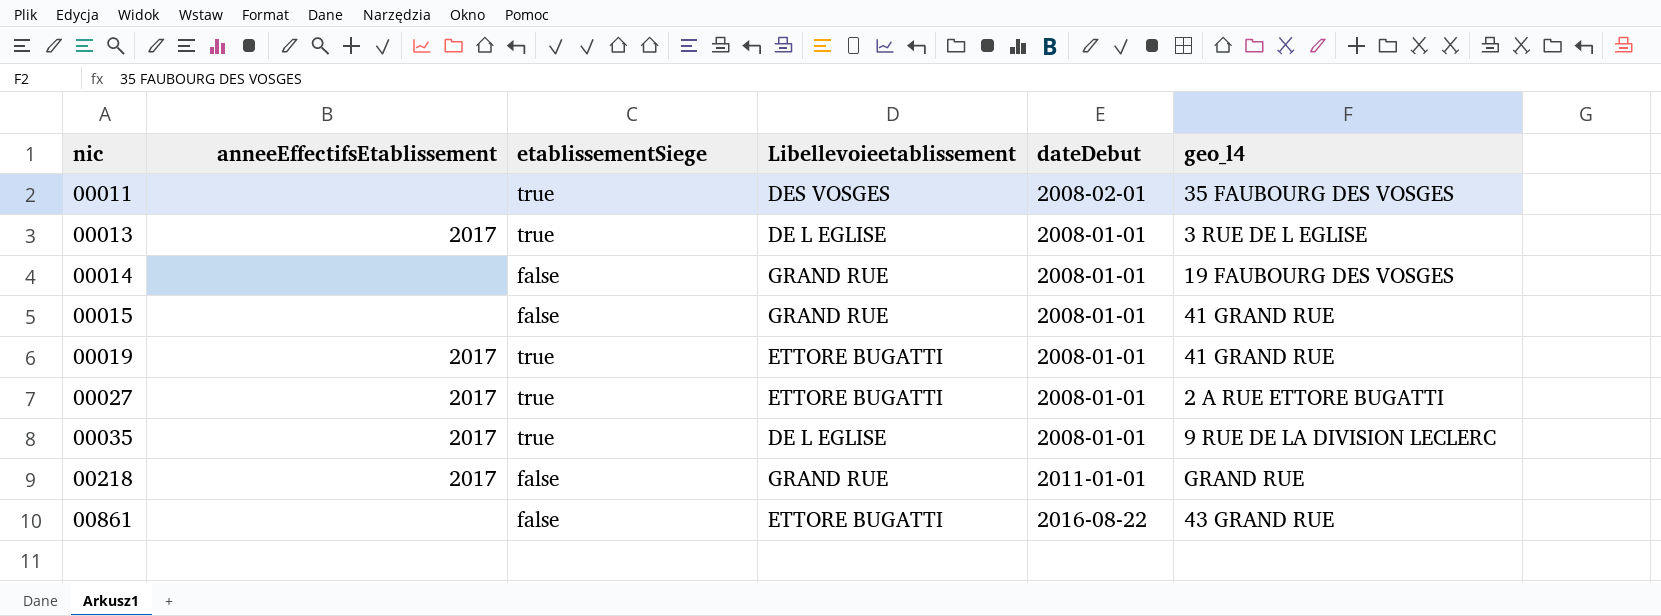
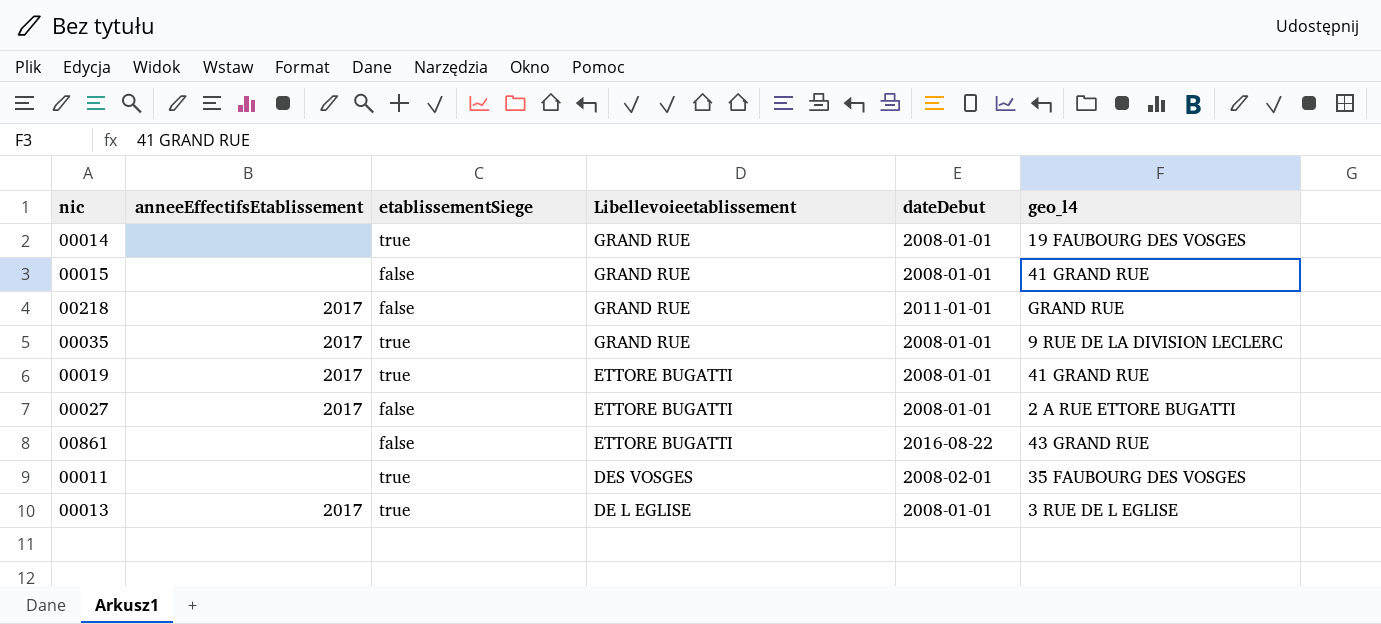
row order: nic ascending -> Libellevoieetablissement descending
00014 | etablissementSiege: false -> true
00035 | Libellevoieetablissement: DE L EGLISE -> GRAND RUE
00027 | etablissementSiege: true -> false

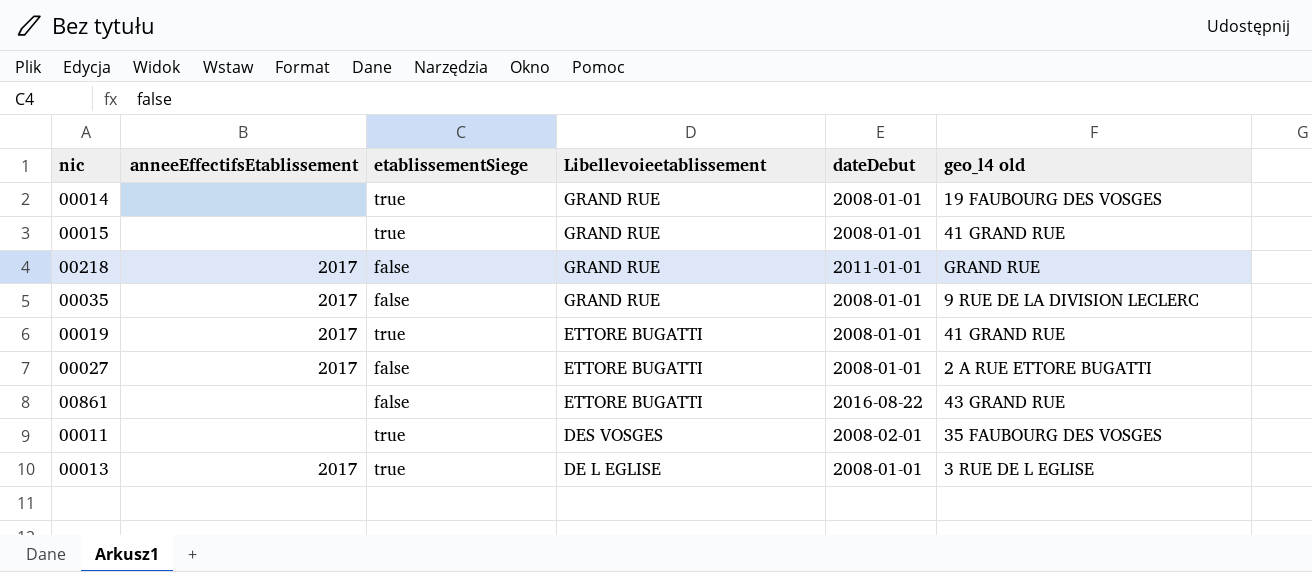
column name: geo_l4 -> geo_l4 old
00015 | etablissementSiege: false -> true
00035 | etablissementSiege: true -> false

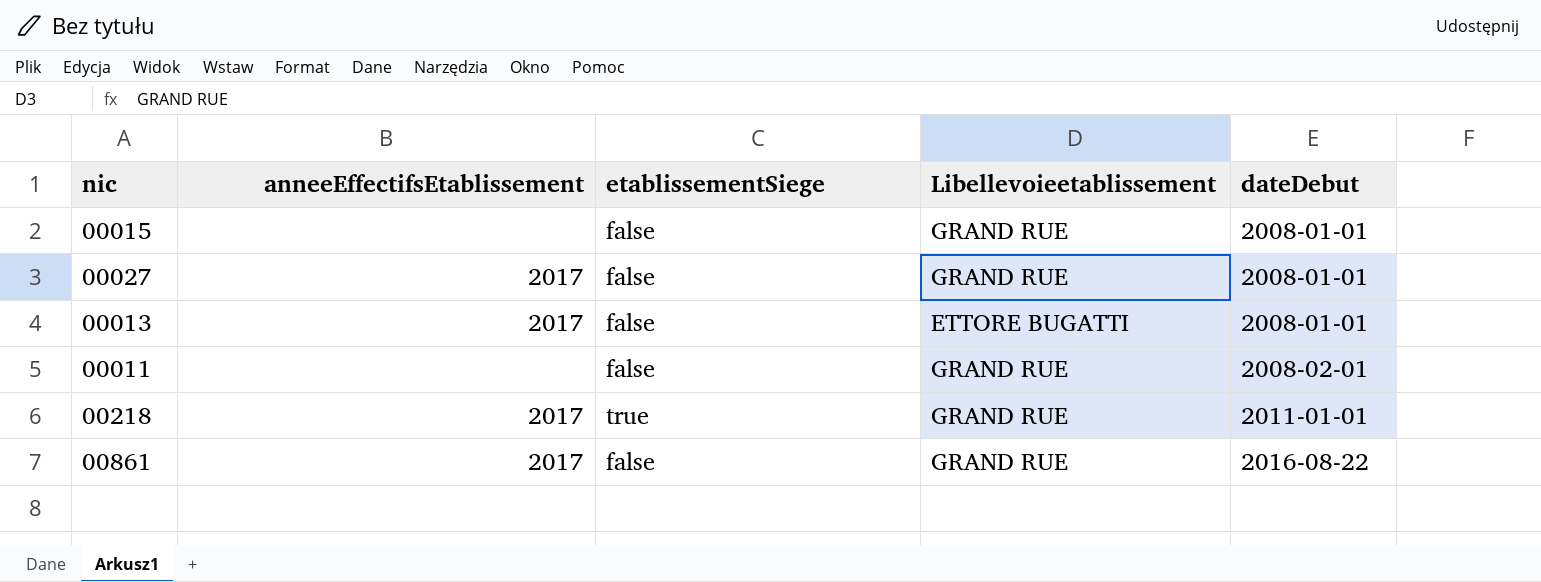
row order: Libellevoieetablissement descending -> dateDebut ascending
column geo_l4 old | position: 6 -> none
row 00014: none | true | GRAND RUE | 2008-01-01 | 19 FAUBOURG DES VOSGES -> none
row 00035: 2017 | false | GRAND RUE | 2008-01-01 | 9 RUE DE LA DIVISION LECLERC -> none
row 00019: 2017 | true | ETTORE BUGATTI | 2008-01-01 | 41 GRAND RUE -> none
00015 | etablissementSiege: true -> false
00027 | Libellevoieetablissement: ETTORE BUGATTI -> GRAND RUE
00013 | etablissementSiege: true -> false
00013 | Libellevoieetablissement: DE L EGLISE -> ETTORE BUGATTI
00011 | etablissementSiege: true -> false
00011 | Libellevoieetablissement: DES VOSGES -> GRAND RUE
00218 | etablissementSiege: false -> true
00861 | anneeEffectifsEtablissement: none -> 2017
00861 | Libellevoieetablissement: ETTORE BUGATTI -> GRAND RUE

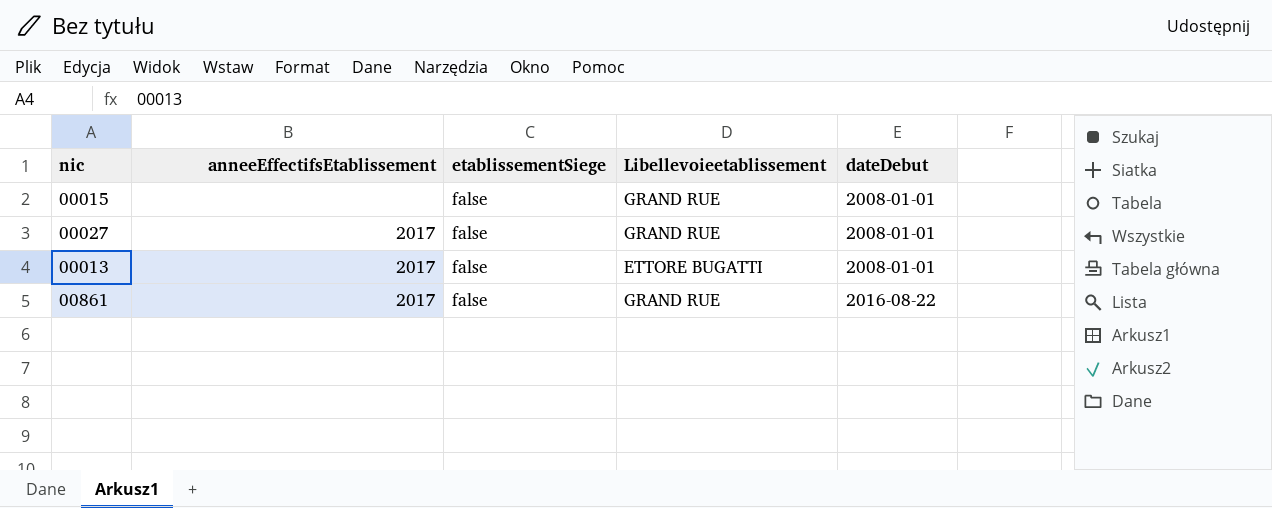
row 00011: none | false | GRAND RUE | 2008-02-01 -> none
row 00218: 2017 | true | GRAND RUE | 2011-01-01 -> none

